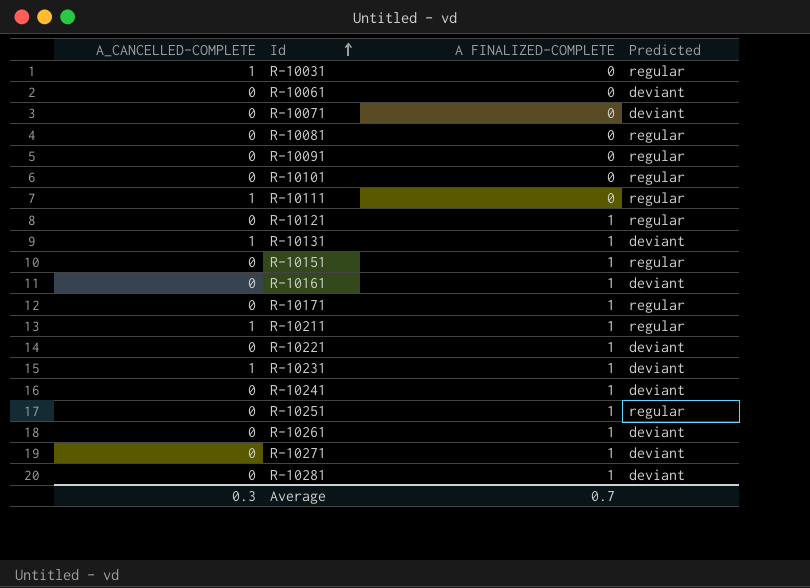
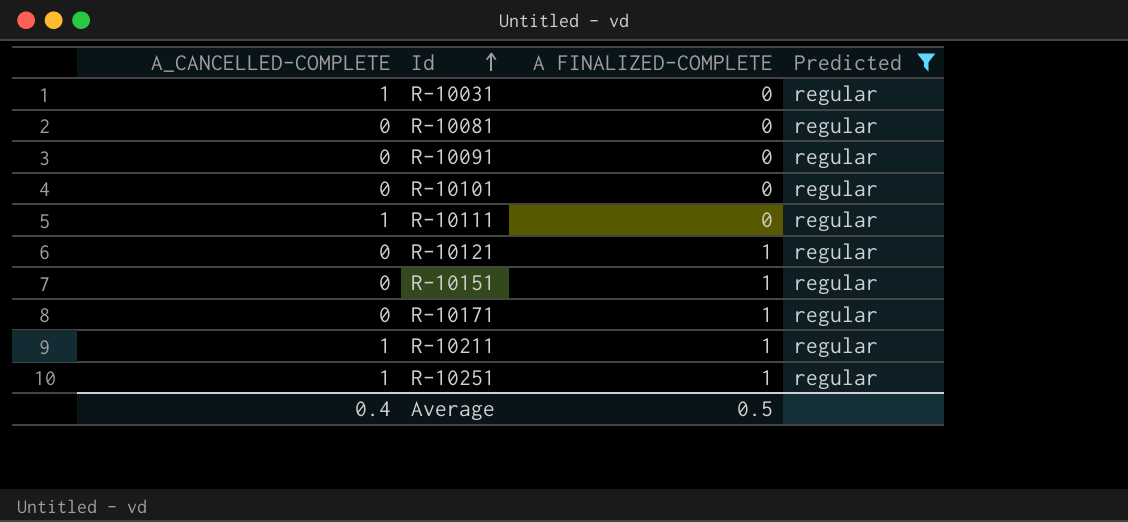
filter: none -> Predicted = regular
R-10251 | A_CANCELLED-COMPLETE: 0 -> 1
Average | A_CANCELLED-COMPLETE: 0.3 -> 0.4
Average | A FINALIZED-COMPLETE: 0.7 -> 0.5

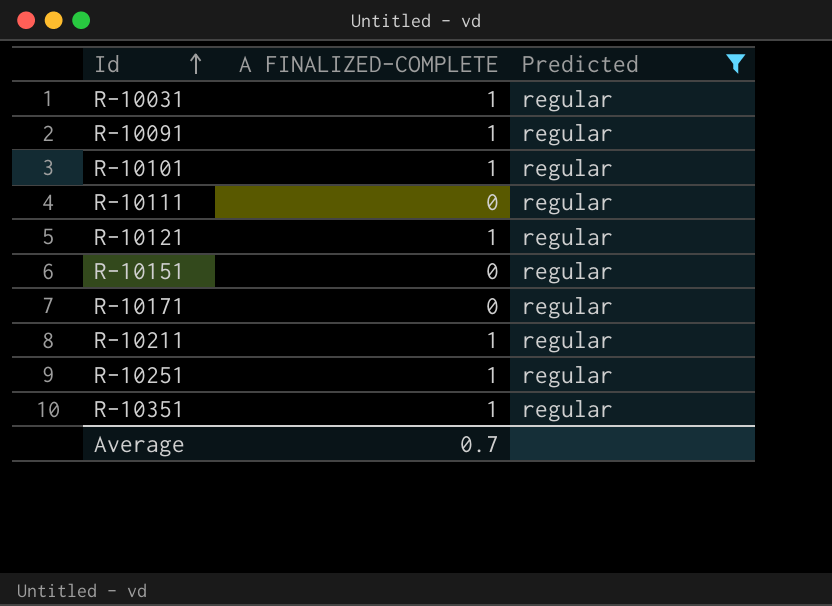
column A_CANCELLED-COMPLETE | position: 1 -> none
row R-10081: 0 | 0 | regular -> none
R-10031 | A FINALIZED-COMPLETE: 0 -> 1
R-10091 | A FINALIZED-COMPLETE: 0 -> 1
R-10101 | A FINALIZED-COMPLETE: 0 -> 1
R-10151 | A FINALIZED-COMPLETE: 1 -> 0
R-10171 | A FINALIZED-COMPLETE: 1 -> 0
row R-10351: none -> 1 | regular
Average | A FINALIZED-COMPLETE: 0.5 -> 0.7

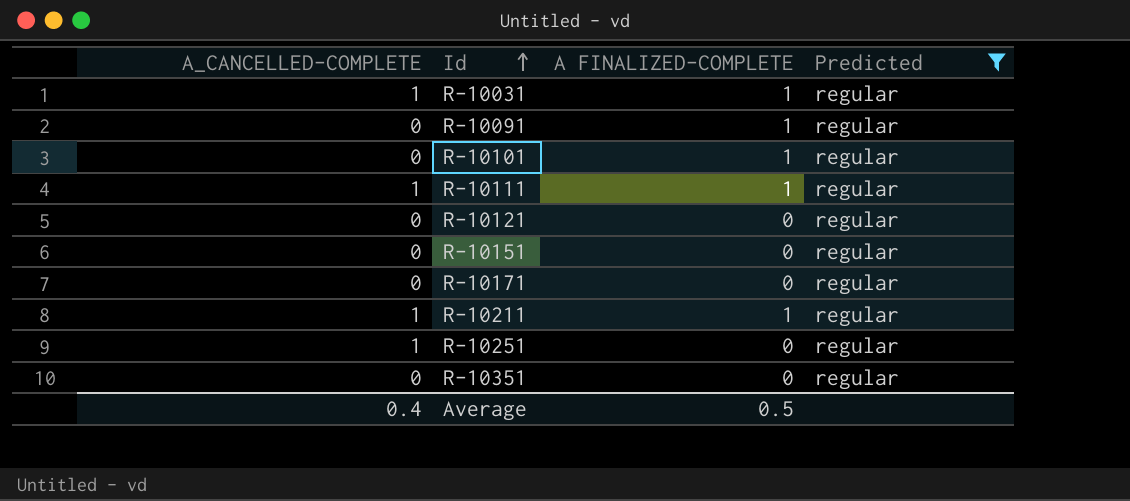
column A_CANCELLED-COMPLETE | position: none -> 1
R-10111 | A FINALIZED-COMPLETE: 0 -> 1
R-10121 | A FINALIZED-COMPLETE: 1 -> 0
R-10251 | A FINALIZED-COMPLETE: 1 -> 0
R-10351 | A FINALIZED-COMPLETE: 1 -> 0
Average | A FINALIZED-COMPLETE: 0.7 -> 0.5

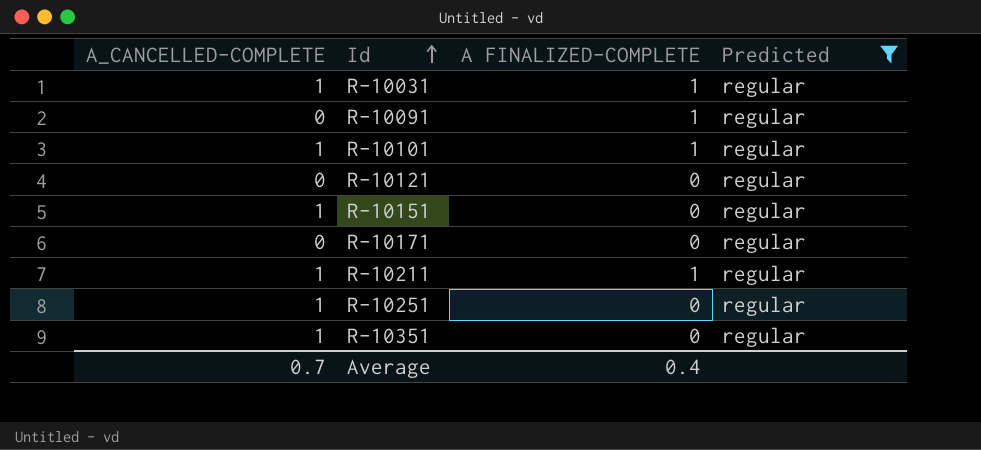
row R-10111: 1 | 1 | regular -> none
R-10101 | A_CANCELLED-COMPLETE: 0 -> 1
R-10151 | A_CANCELLED-COMPLETE: 0 -> 1
R-10351 | A_CANCELLED-COMPLETE: 0 -> 1
Average | A_CANCELLED-COMPLETE: 0.4 -> 0.7
Average | A FINALIZED-COMPLETE: 0.5 -> 0.4

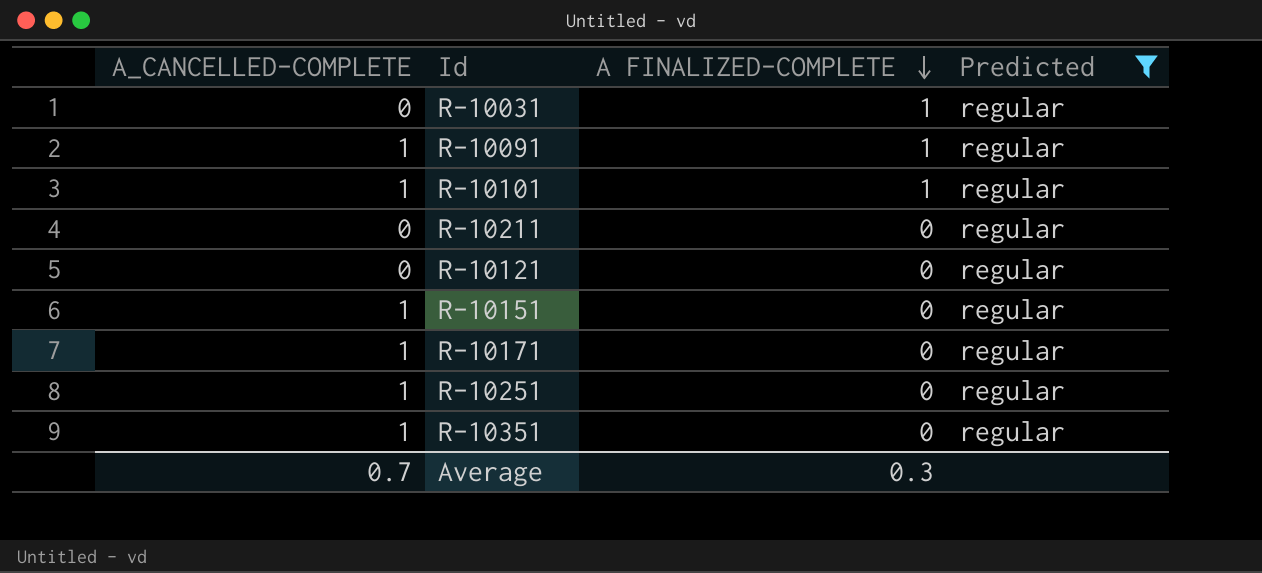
row order: Id ascending -> A FINALIZED-COMPLETE descending
R-10031 | A_CANCELLED-COMPLETE: 1 -> 0
R-10091 | A_CANCELLED-COMPLETE: 0 -> 1
R-10211 | A_CANCELLED-COMPLETE: 1 -> 0
R-10211 | A FINALIZED-COMPLETE: 1 -> 0
R-10171 | A_CANCELLED-COMPLETE: 0 -> 1
Average | A FINALIZED-COMPLETE: 0.4 -> 0.3

